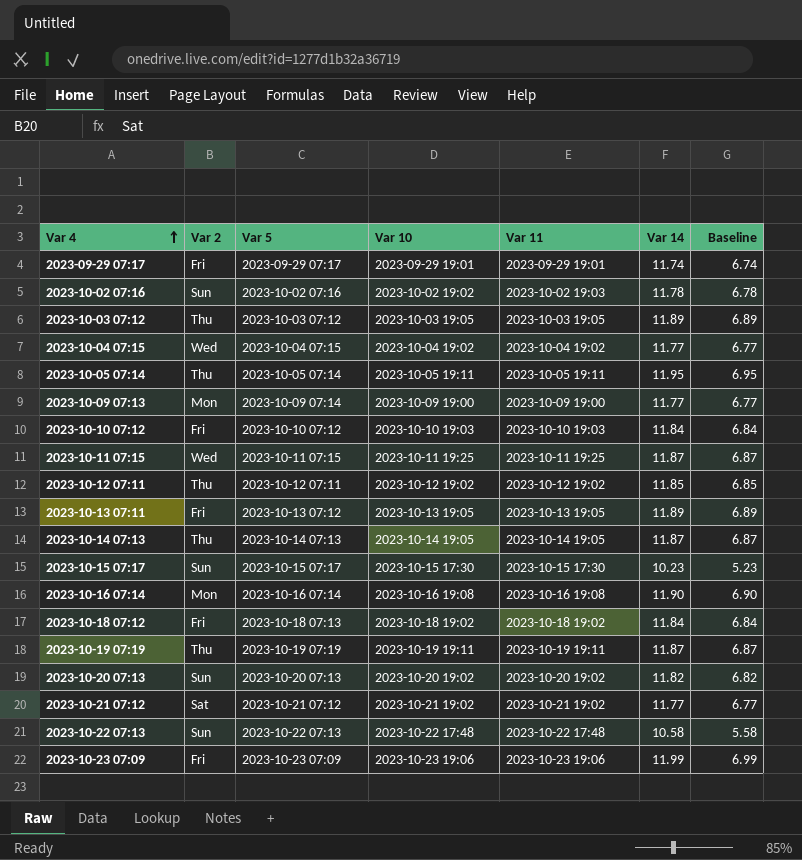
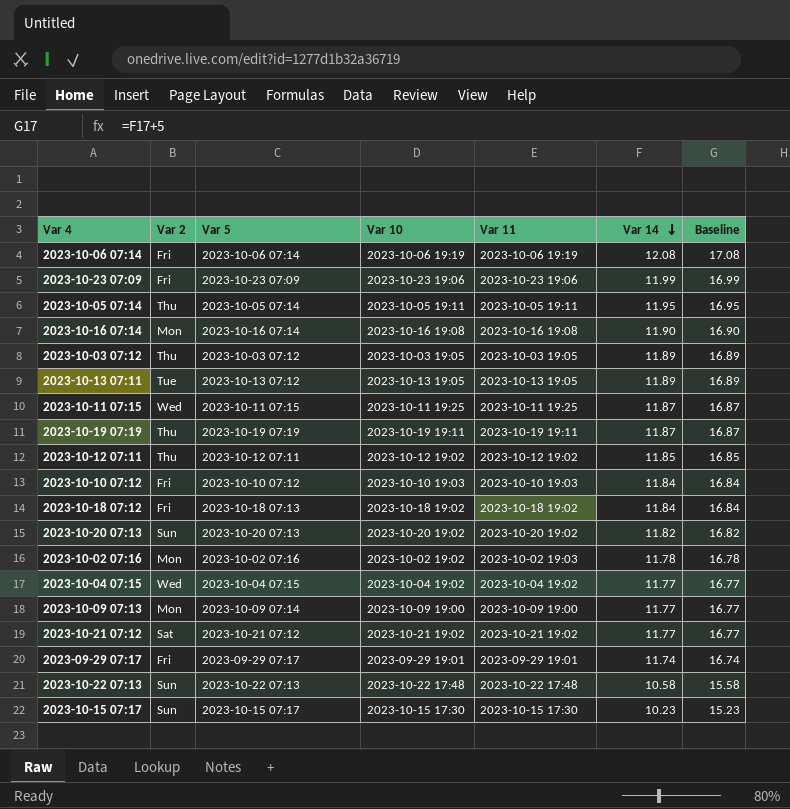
row order: Var 4 ascending -> Var 14 descending
column Baseline | formula: [Var 14] - 5 -> [Var 14] + 5
row 2023-10-14 07:13: Thu | 2023-10-14 07:13 | 2023-10-14 19:05 | 2023-10-14 19:05 | 11.87 | 6.87 -> none
row 2023-10-06 07:14: none -> Fri | 2023-10-06 07:14 | 2023-10-06 19:19 | 2023-10-06 19:19 | 12.08 | 17.08
2023-10-13 07:11 | Var 2: Fri -> Tue
2023-10-02 07:16 | Var 2: Sun -> Mon

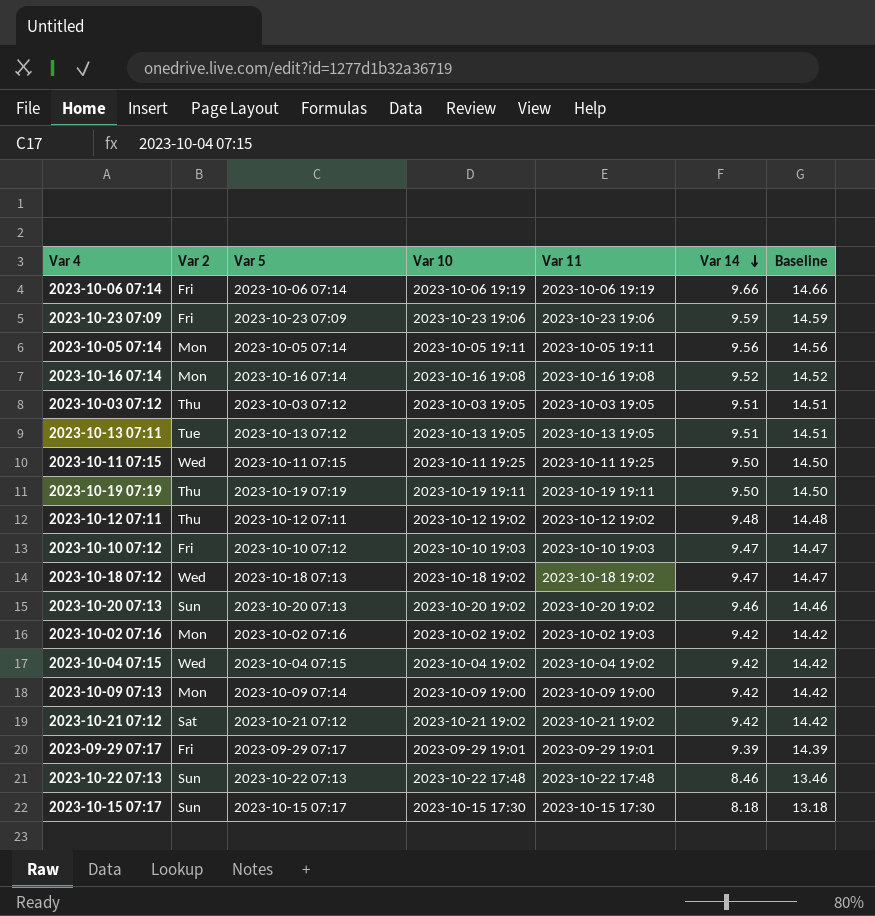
2023-10-06 07:14 | Var 14: 12.08 -> 9.66
2023-10-06 07:14 | Baseline: 17.08 -> 14.66
2023-10-23 07:09 | Var 14: 11.99 -> 9.59
2023-10-23 07:09 | Baseline: 16.99 -> 14.59
2023-10-05 07:14 | Var 2: Thu -> Mon
2023-10-05 07:14 | Var 14: 11.95 -> 9.56
2023-10-05 07:14 | Baseline: 16.95 -> 14.56
2023-10-16 07:14 | Var 14: 11.90 -> 9.52
2023-10-16 07:14 | Baseline: 16.90 -> 14.52
2023-10-03 07:12 | Var 14: 11.89 -> 9.51
2023-10-03 07:12 | Baseline: 16.89 -> 14.51
2023-10-13 07:11 | Var 14: 11.89 -> 9.51
2023-10-13 07:11 | Baseline: 16.89 -> 14.51
2023-10-11 07:15 | Var 14: 11.87 -> 9.50
2023-10-11 07:15 | Baseline: 16.87 -> 14.50
2023-10-19 07:19 | Var 14: 11.87 -> 9.50
2023-10-19 07:19 | Baseline: 16.87 -> 14.50
2023-10-12 07:11 | Var 14: 11.85 -> 9.48
2023-10-12 07:11 | Baseline: 16.85 -> 14.48
2023-10-10 07:12 | Var 14: 11.84 -> 9.47
2023-10-10 07:12 | Baseline: 16.84 -> 14.47
2023-10-18 07:12 | Var 2: Fri -> Wed
2023-10-18 07:12 | Var 14: 11.84 -> 9.47
2023-10-18 07:12 | Baseline: 16.84 -> 14.47
2023-10-20 07:13 | Var 14: 11.82 -> 9.46
2023-10-20 07:13 | Baseline: 16.82 -> 14.46
2023-10-02 07:16 | Var 14: 11.78 -> 9.42
2023-10-02 07:16 | Baseline: 16.78 -> 14.42
2023-10-04 07:15 | Var 14: 11.77 -> 9.42
2023-10-04 07:15 | Baseline: 16.77 -> 14.42
2023-10-09 07:13 | Var 14: 11.77 -> 9.42
2023-10-09 07:13 | Baseline: 16.77 -> 14.42
2023-10-21 07:12 | Var 14: 11.77 -> 9.42
2023-10-21 07:12 | Baseline: 16.77 -> 14.42
2023-09-29 07:17 | Var 14: 11.74 -> 9.39
2023-09-29 07:17 | Baseline: 16.74 -> 14.39
2023-10-22 07:13 | Var 14: 10.58 -> 8.46
2023-10-22 07:13 | Baseline: 15.58 -> 13.46
2023-10-15 07:17 | Var 14: 10.23 -> 8.18
2023-10-15 07:17 | Baseline: 15.23 -> 13.18

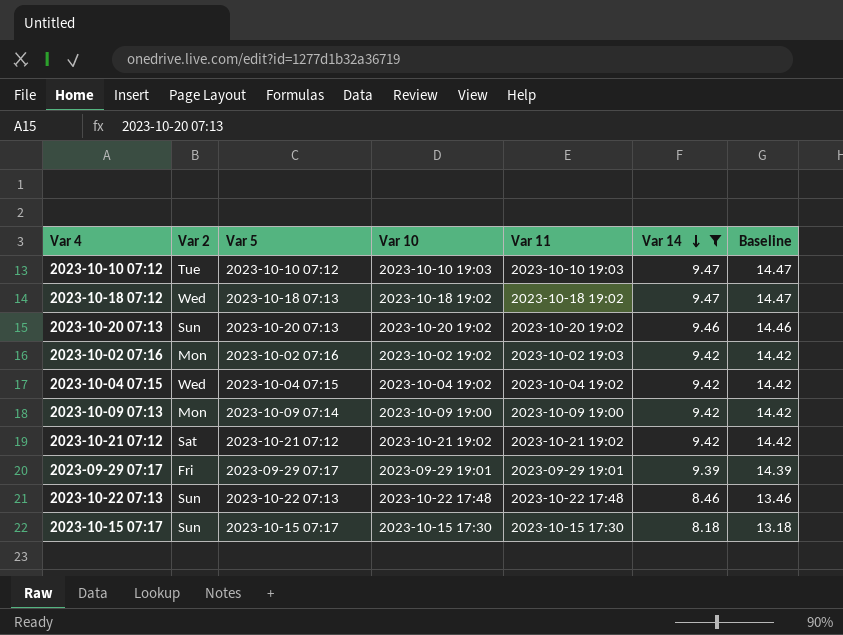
filter: none -> Var 14 <= 9.47
2023-10-10 07:12 | Var 2: Fri -> Tue

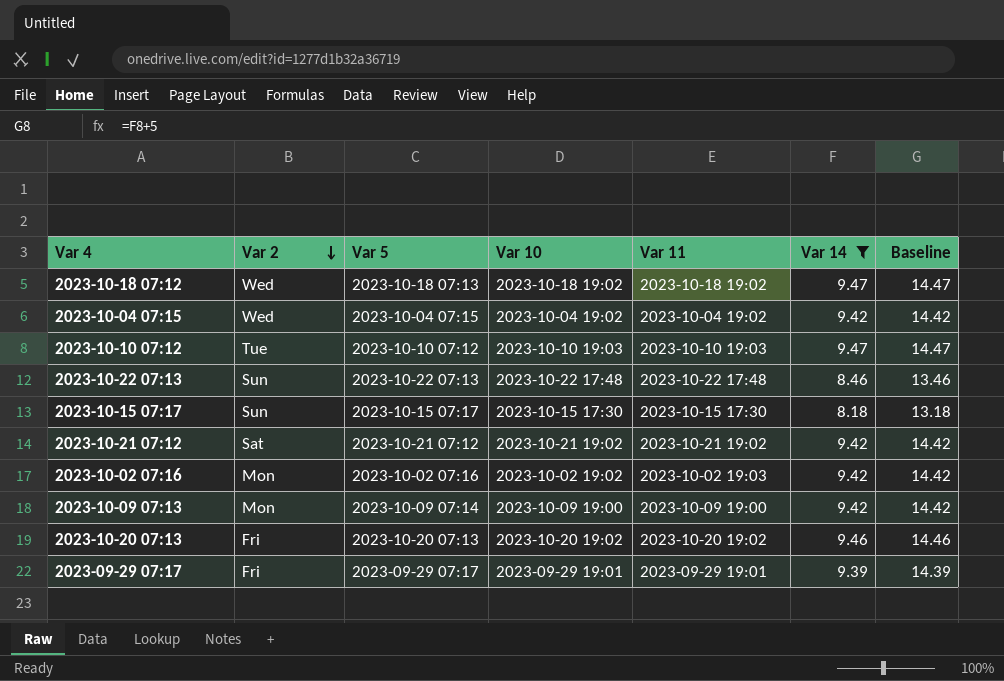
row order: Var 14 descending -> Var 2 descending
2023-10-20 07:13 | Var 2: Sun -> Fri

